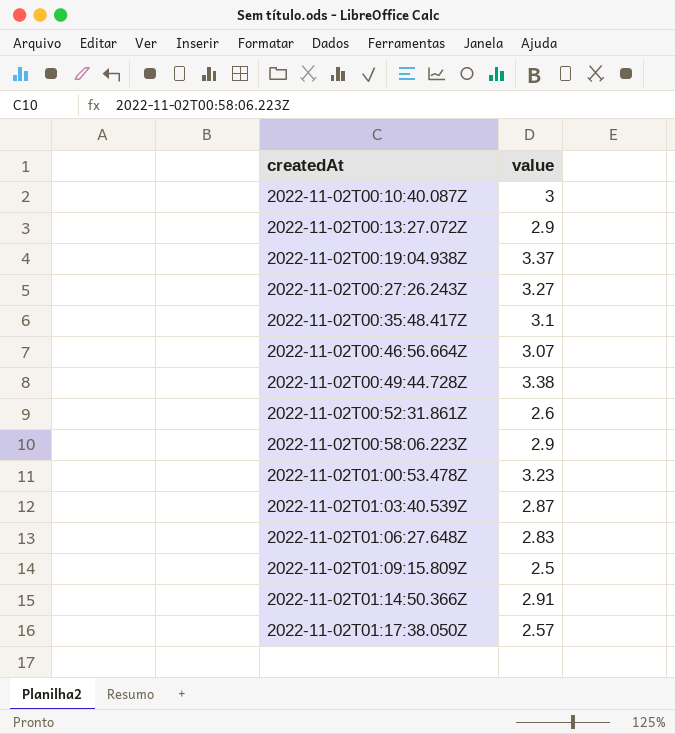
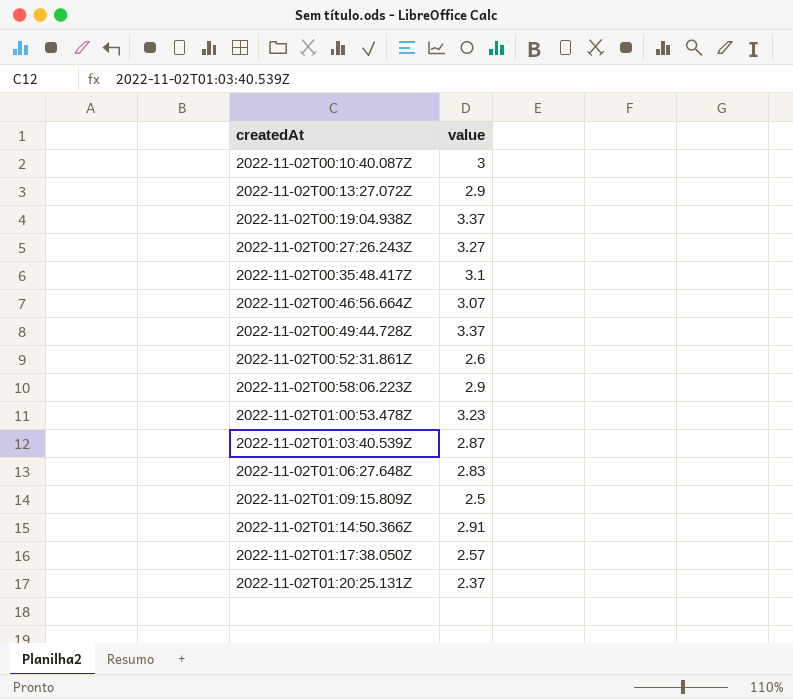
2022-11-02T00:49:44.728Z | value: 3.38 -> 3.37
row 2022-11-02T01:20:25.131Z: none -> 2.37

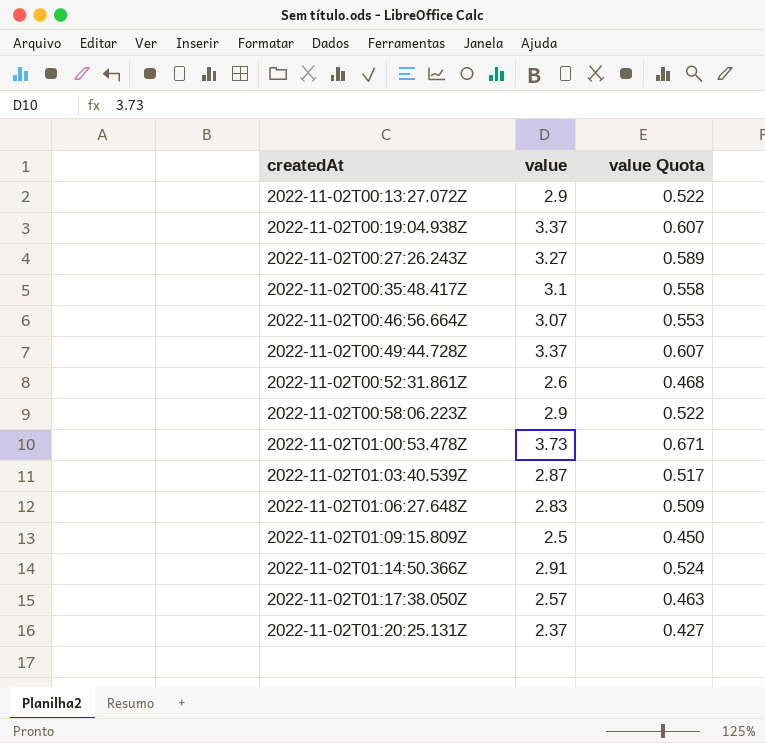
column value Quota | formula: none -> [value] * 0.18
row 2022-11-02T00:10:40.087Z: 3 -> none
2022-11-02T01:00:53.478Z | value: 3.23 -> 3.73

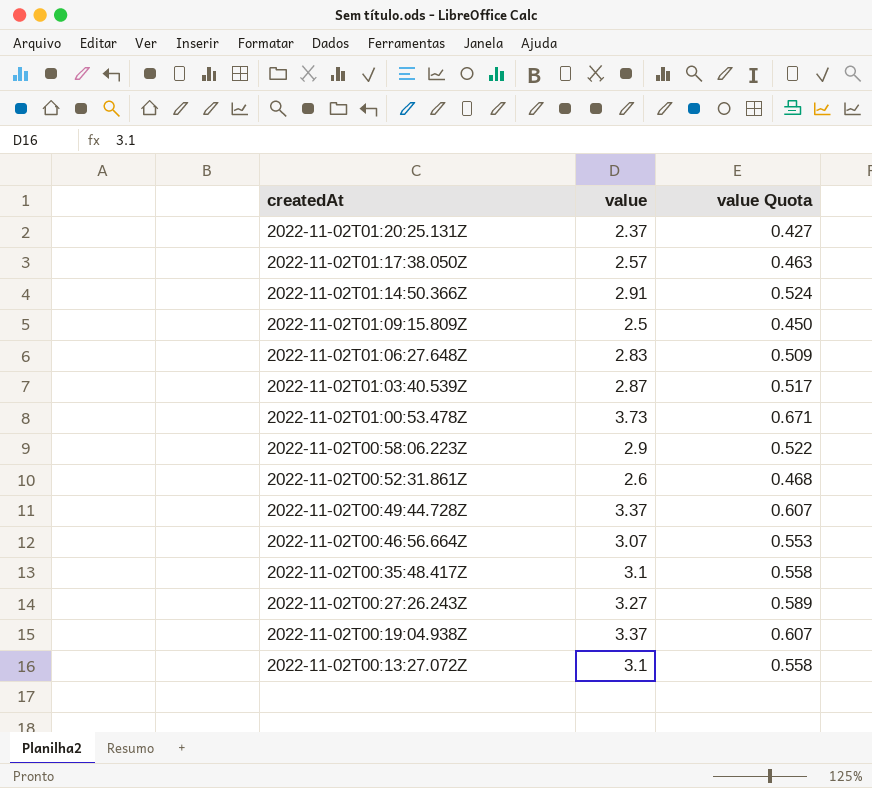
row order: createdAt ascending -> createdAt descending
2022-11-02T00:13:27.072Z | value: 2.9 -> 3.1
2022-11-02T00:13:27.072Z | value Quota: 0.522 -> 0.558

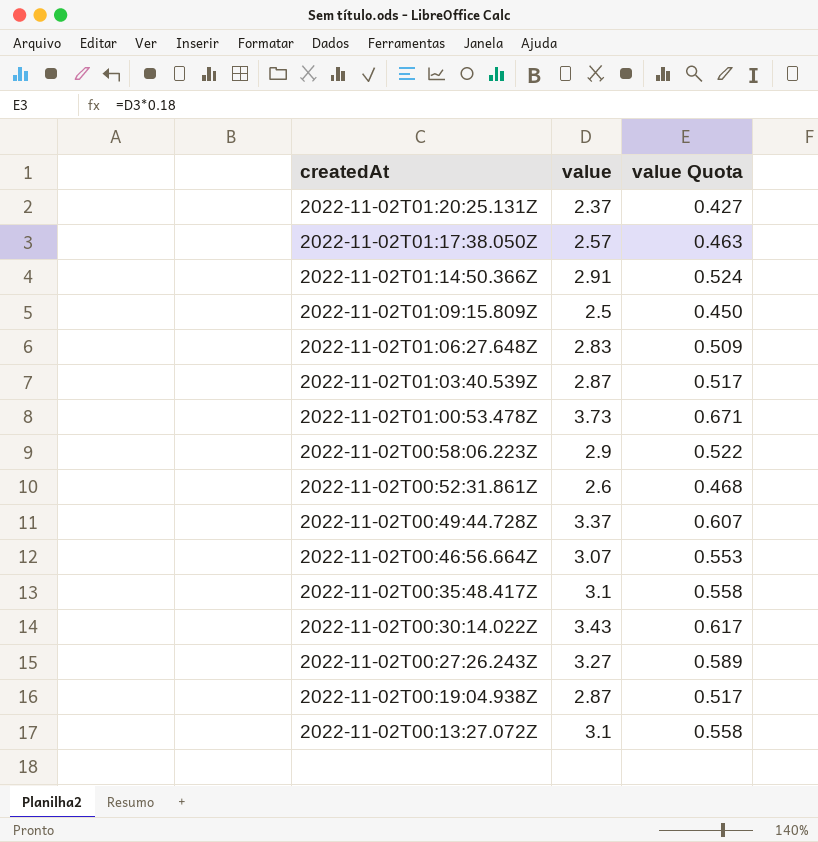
row 2022-11-02T00:30:14.022Z: none -> 3.43 | 0.617
2022-11-02T00:19:04.938Z | value: 3.37 -> 2.87
2022-11-02T00:19:04.938Z | value Quota: 0.607 -> 0.517

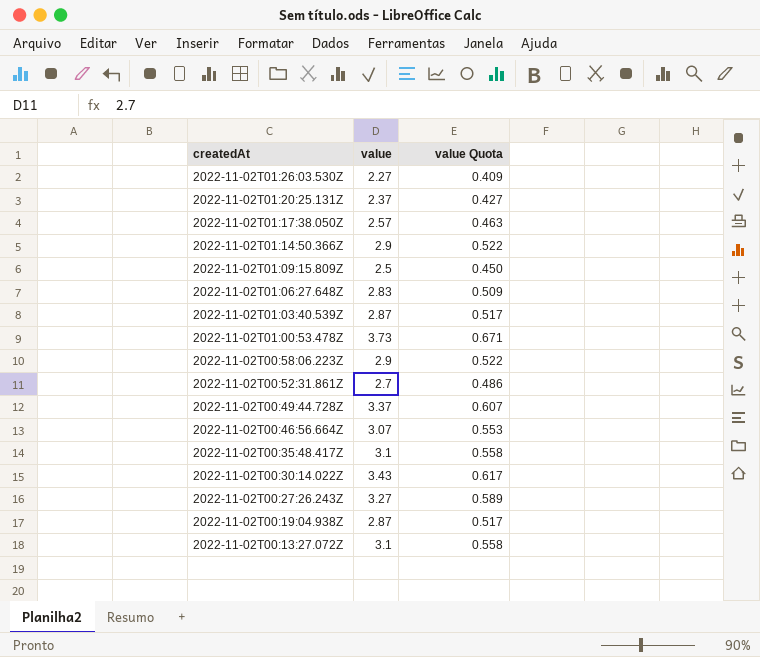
row 2022-11-02T01:26:03.530Z: none -> 2.27 | 0.409
2022-11-02T01:14:50.366Z | value: 2.91 -> 2.9
2022-11-02T01:14:50.366Z | value Quota: 0.524 -> 0.522
2022-11-02T00:52:31.861Z | value: 2.6 -> 2.7
2022-11-02T00:52:31.861Z | value Quota: 0.468 -> 0.486

